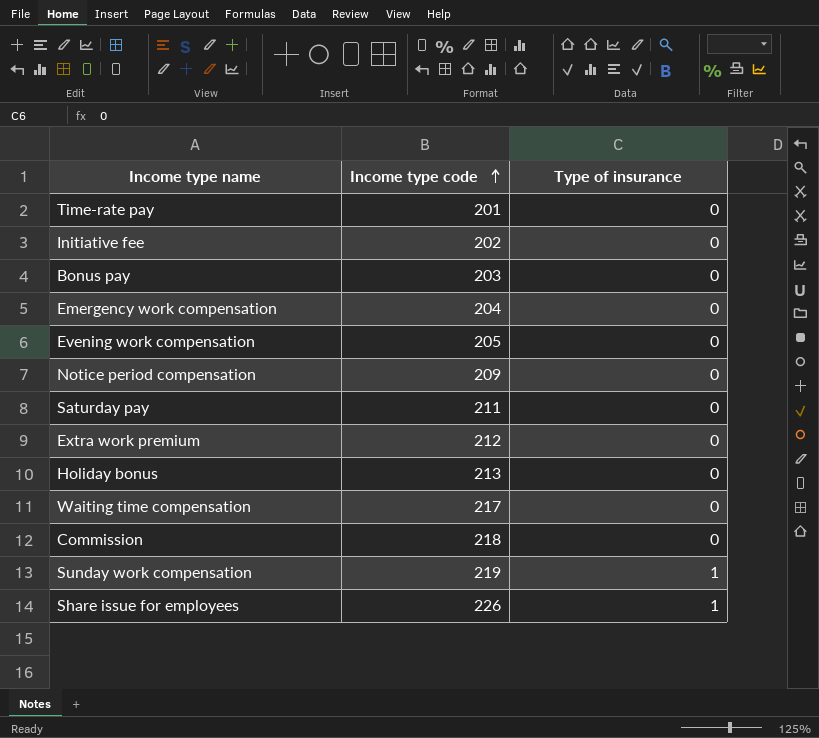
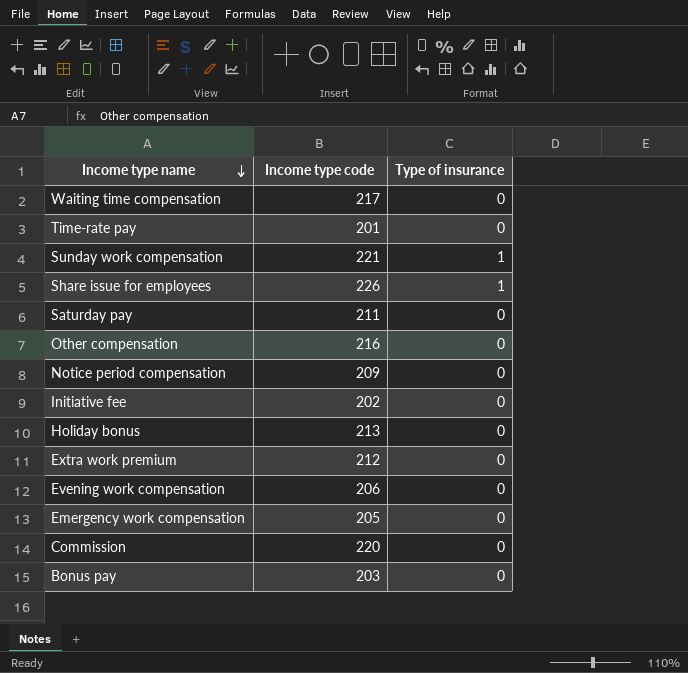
row order: Income type code ascending -> Income type name descending
Sunday work compensation | Income type code: 219 -> 221
row Other compensation: none -> 216 | 0
Evening work compensation | Income type code: 205 -> 206
Emergency work compensation | Income type code: 204 -> 205
Commission | Income type code: 218 -> 220

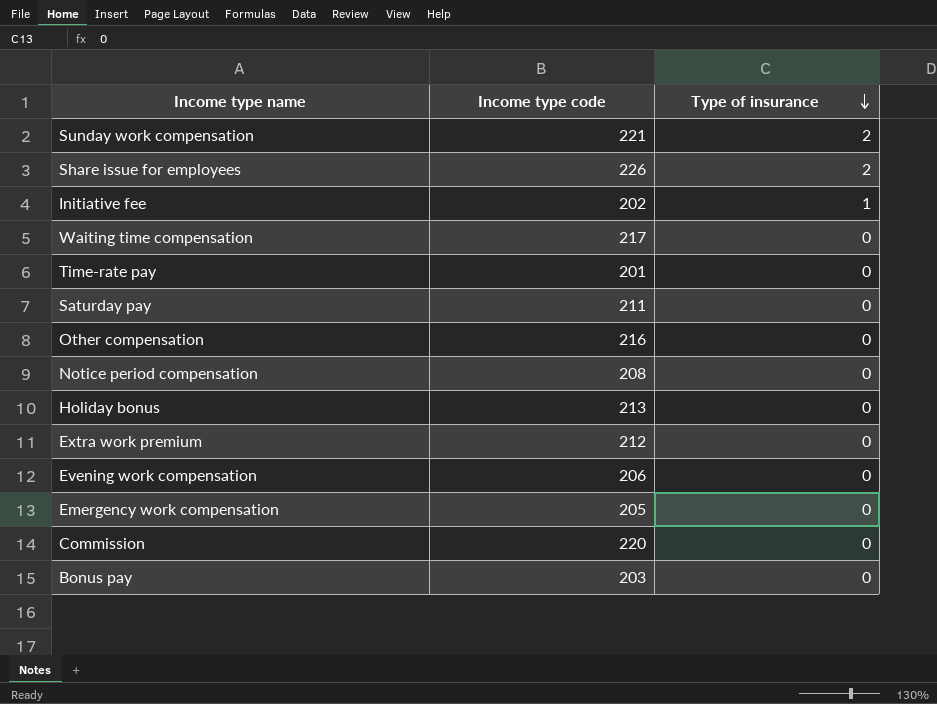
row order: Income type name descending -> Type of insurance descending
Sunday work compensation | Type of insurance: 1 -> 2
Share issue for employees | Type of insurance: 1 -> 2
Initiative fee | Type of insurance: 0 -> 1
Notice period compensation | Income type code: 209 -> 208

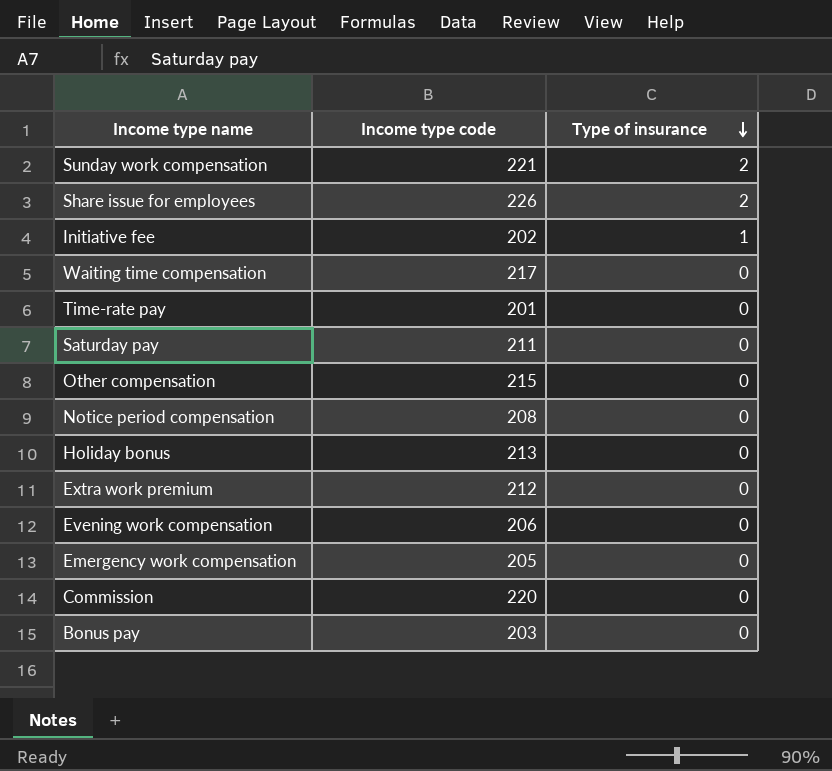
Other compensation | Income type code: 216 -> 215

